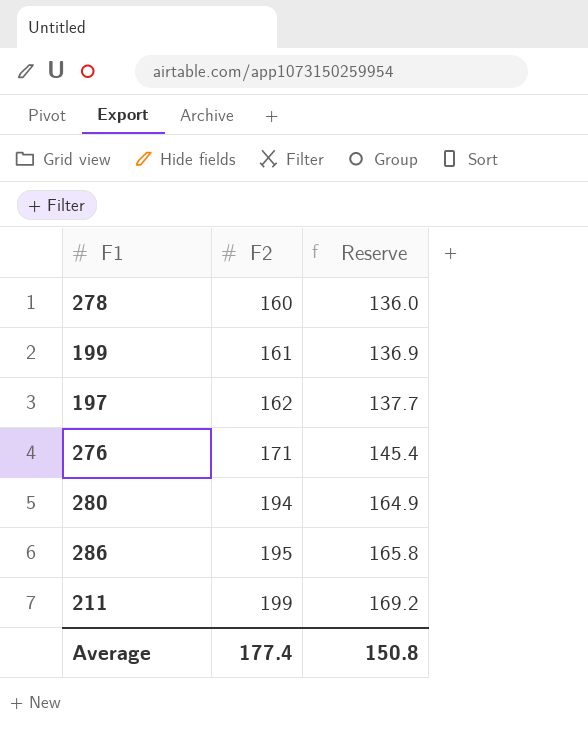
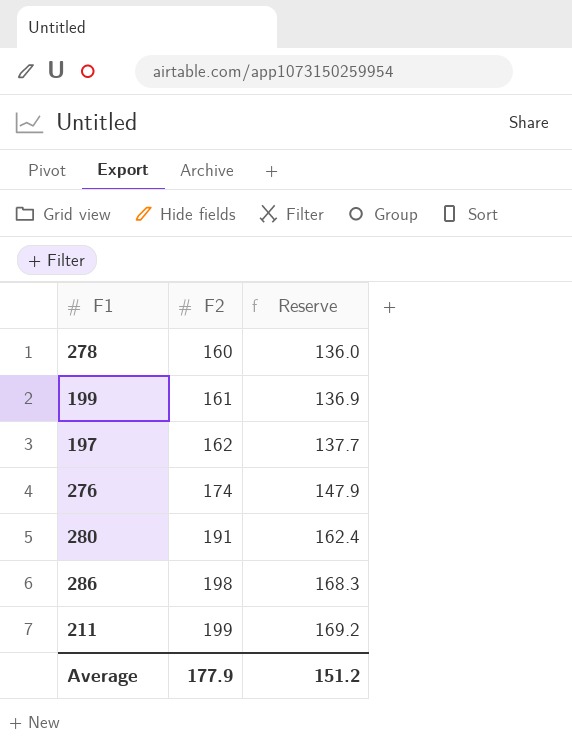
276 | F2: 171 -> 174
276 | Reserve: 145.4 -> 147.9
280 | F2: 194 -> 191
280 | Reserve: 164.9 -> 162.4
286 | F2: 195 -> 198
286 | Reserve: 165.8 -> 168.3
Average | F2: 177.4 -> 177.9
Average | Reserve: 150.8 -> 151.2

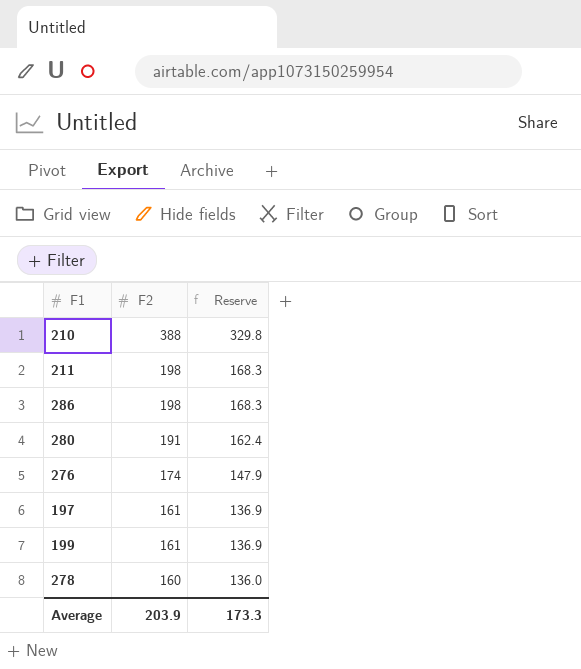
row order: F2 ascending -> F2 descending
row 210: none -> 388 | 329.8
211 | F2: 199 -> 198
211 | Reserve: 169.2 -> 168.3
197 | F2: 162 -> 161
197 | Reserve: 137.7 -> 136.9
Average | F2: 177.9 -> 203.9
Average | Reserve: 151.2 -> 173.3

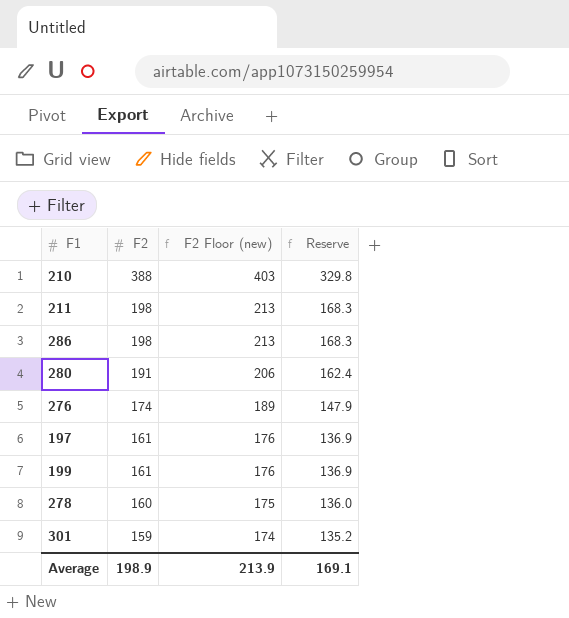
column F2 Floor (new) | formula: none -> [F2] + 15
row 301: none -> 159 | 174 | 135.2
Average | F2: 203.9 -> 198.9
Average | Reserve: 173.3 -> 169.1

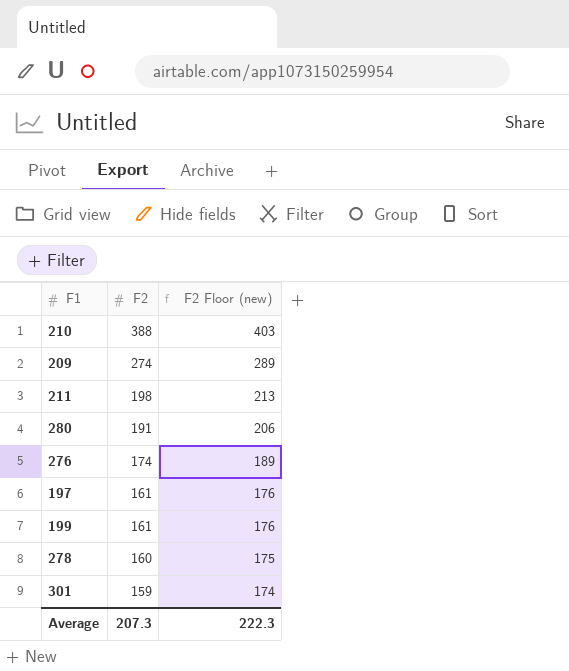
column Reserve | formula: [F2] * 0.85 -> none
row 286: 198 | 213 | 168.3 -> none
row 209: none -> 274 | 289
Average | F2: 198.9 -> 207.3
Average | F2 Floor (new): 213.9 -> 222.3

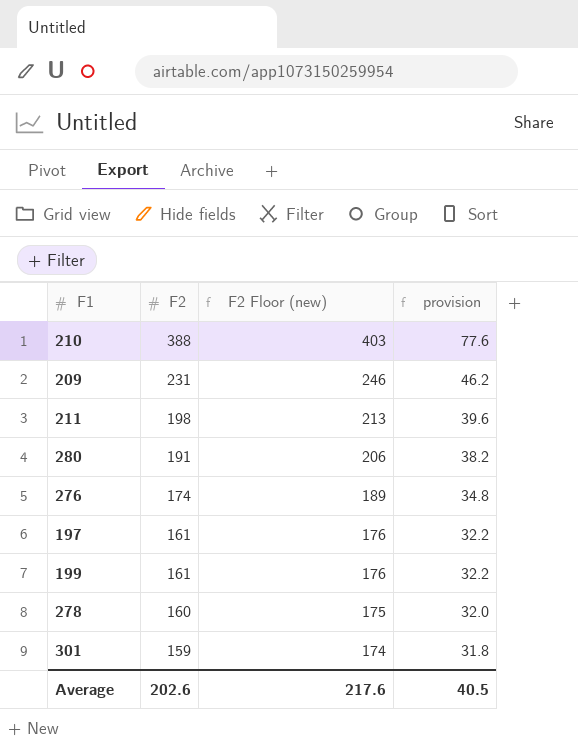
column provision | formula: none -> [F2] * 0.2
209 | F2: 274 -> 231
209 | F2 Floor (new): 289 -> 246
Average | F2: 207.3 -> 202.6
Average | F2 Floor (new): 222.3 -> 217.6

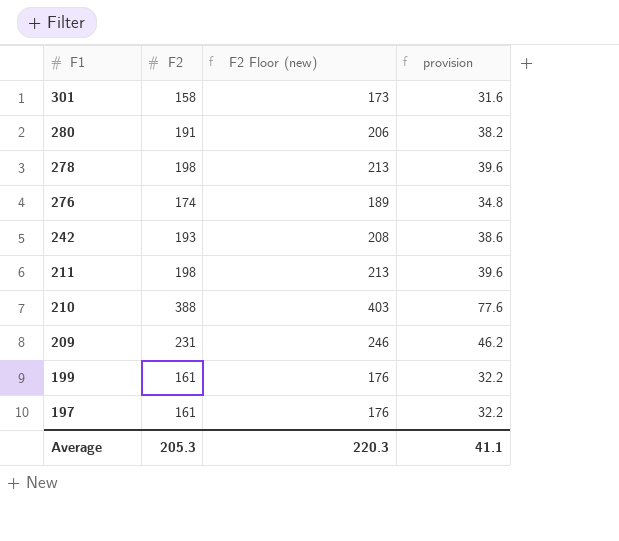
row order: F2 descending -> F1 descending
301 | F2: 159 -> 158
301 | F2 Floor (new): 174 -> 173
301 | provision: 31.8 -> 31.6
278 | F2: 160 -> 198
278 | F2 Floor (new): 175 -> 213
278 | provision: 32.0 -> 39.6
row 242: none -> 193 | 208 | 38.6
Average | F2: 202.6 -> 205.3
Average | F2 Floor (new): 217.6 -> 220.3
Average | provision: 40.5 -> 41.1

